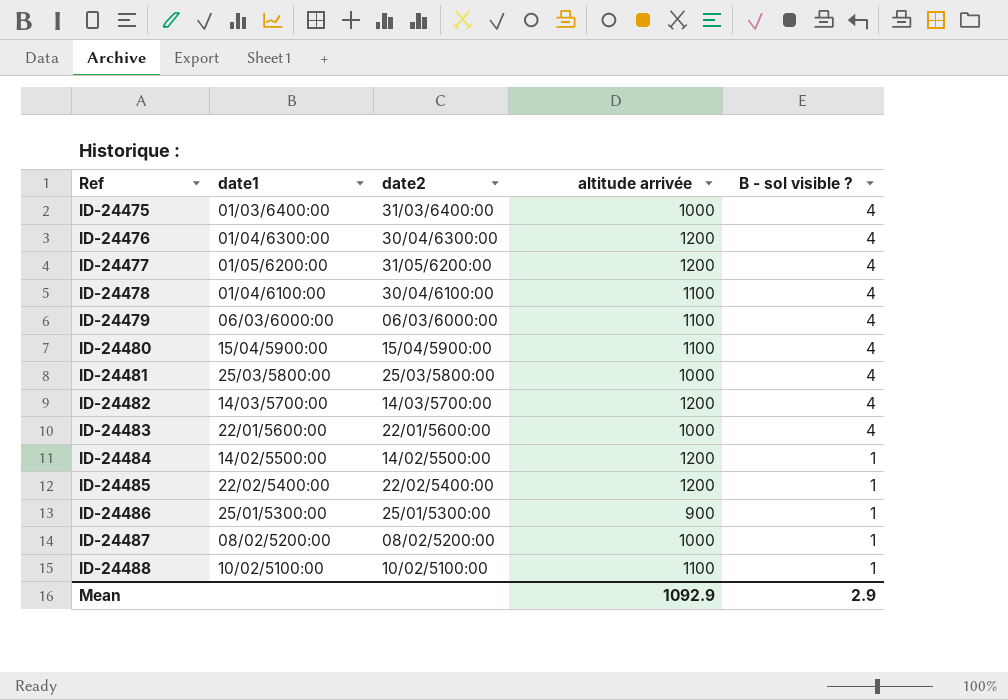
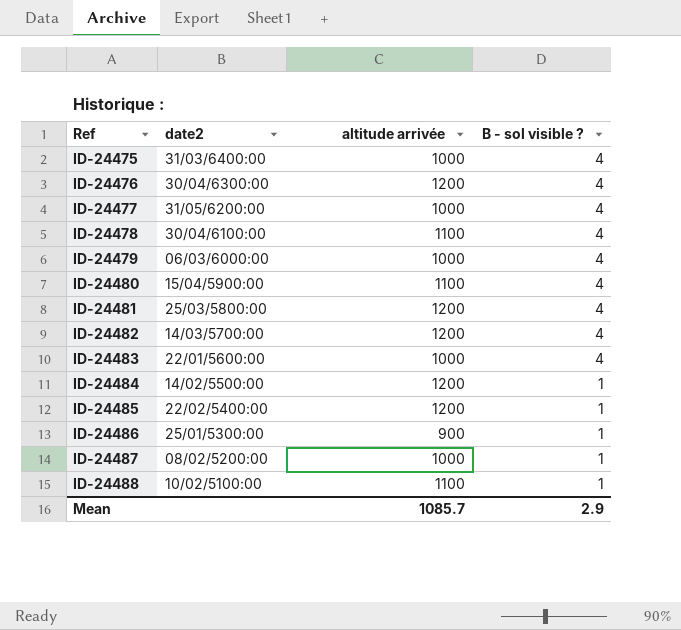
column date1 | position: 2 -> none
ID-24477 | altitude arrivée: 1200 -> 1000
ID-24479 | altitude arrivée: 1100 -> 1000
ID-24481 | altitude arrivée: 1000 -> 1200
Mean | altitude arrivée: 1092.9 -> 1085.7

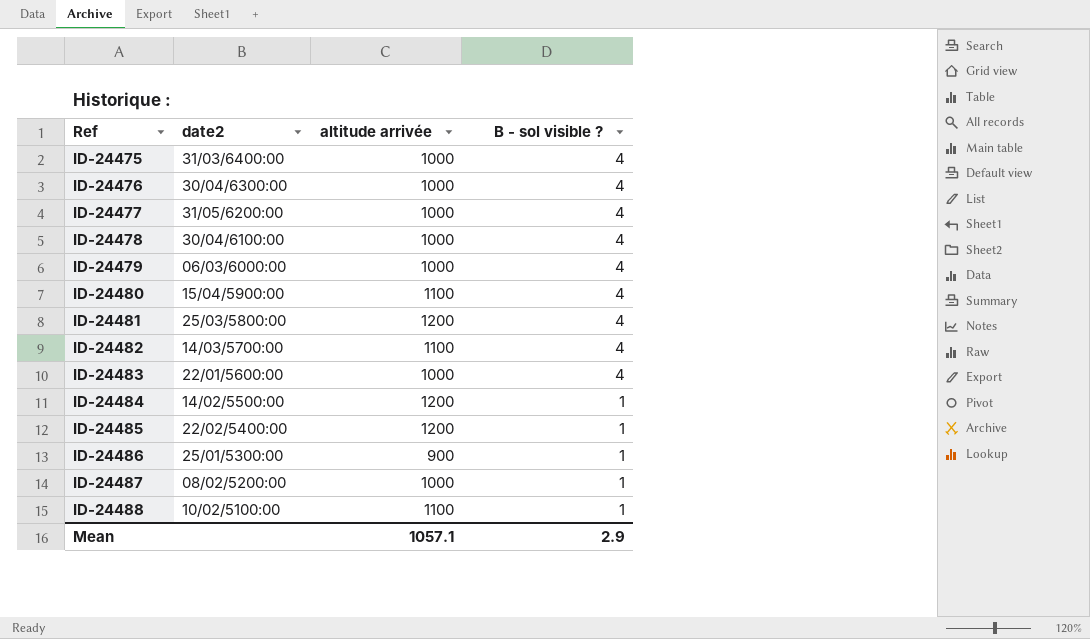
ID-24476 | altitude arrivée: 1200 -> 1000
ID-24478 | altitude arrivée: 1100 -> 1000
ID-24482 | altitude arrivée: 1200 -> 1100
Mean | altitude arrivée: 1085.7 -> 1057.1

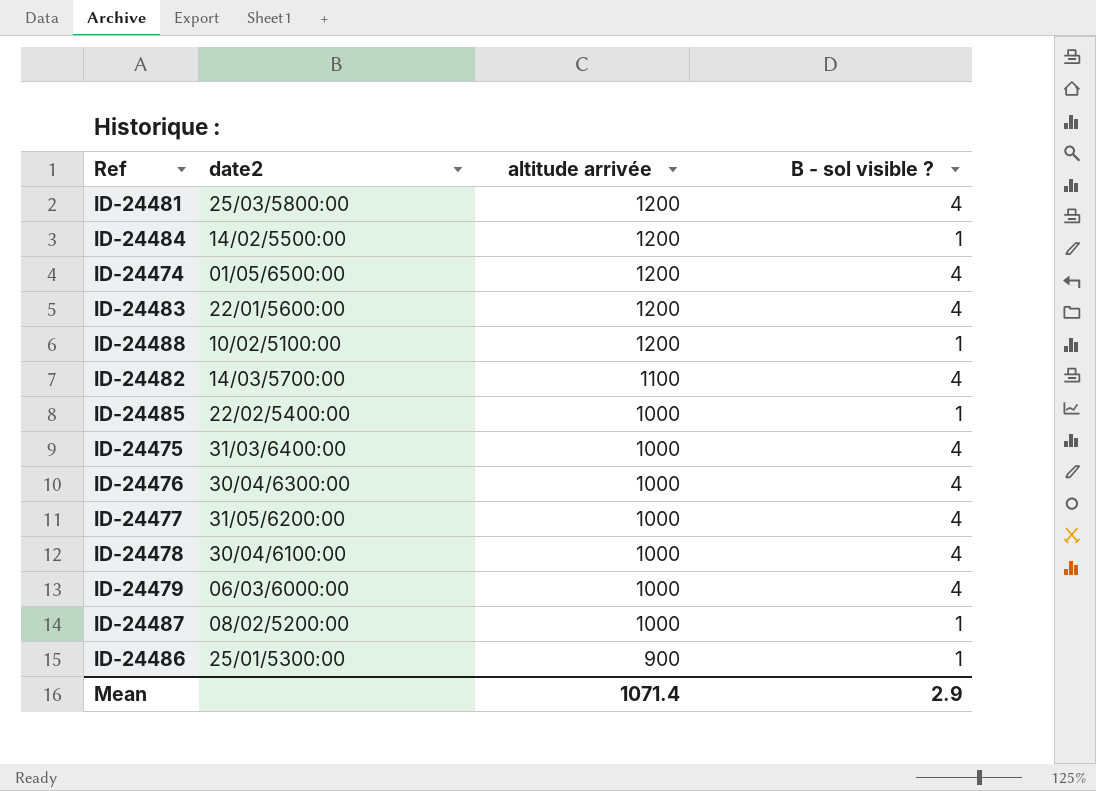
row order: Ref ascending -> altitude arrivée descending
row ID-24480: 15/04/5900:00 | 1100 | 4 -> none
row ID-24474: none -> 01/05/6500:00 | 1200 | 4
ID-24483 | altitude arrivée: 1000 -> 1200
ID-24488 | altitude arrivée: 1100 -> 1200
ID-24485 | altitude arrivée: 1200 -> 1000
Mean | altitude arrivée: 1057.1 -> 1071.4

